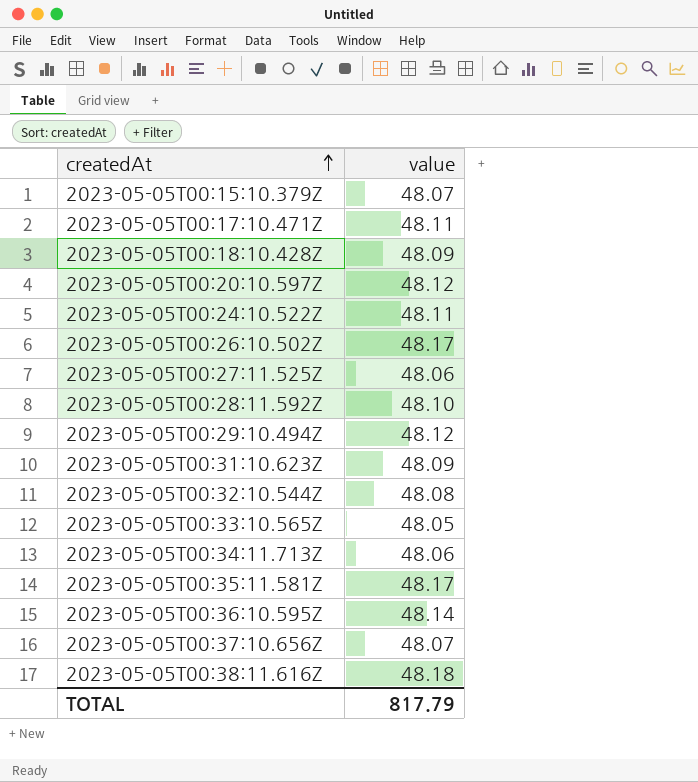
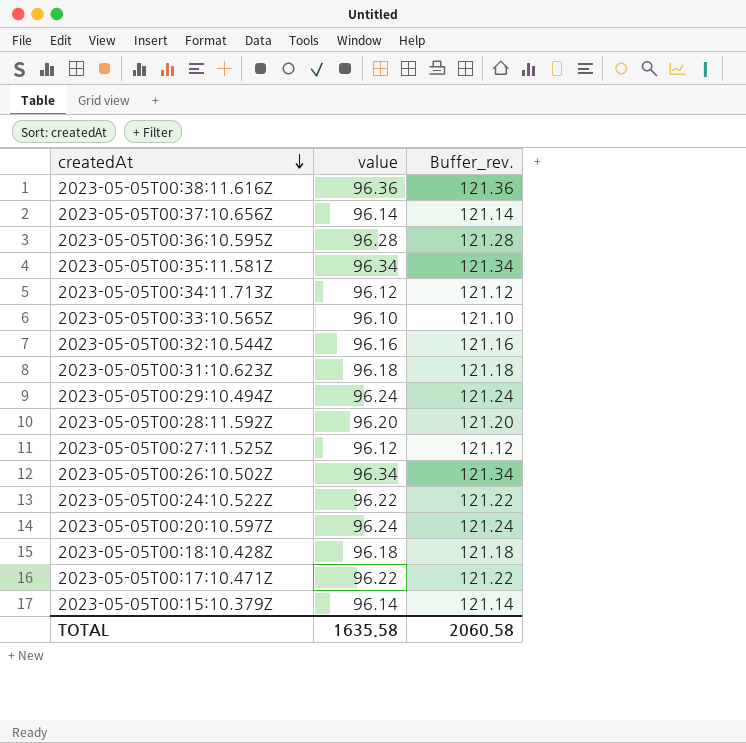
row order: createdAt ascending -> createdAt descending
column Buffer_rev. | formula: none -> [value] + 25
2023-05-05T00:38:11.616Z | value: 48.18 -> 96.36
2023-05-05T00:37:10.656Z | value: 48.07 -> 96.14
2023-05-05T00:36:10.595Z | value: 48.14 -> 96.28
2023-05-05T00:35:11.581Z | value: 48.17 -> 96.34
2023-05-05T00:34:11.713Z | value: 48.06 -> 96.12
2023-05-05T00:33:10.565Z | value: 48.05 -> 96.10
2023-05-05T00:32:10.544Z | value: 48.08 -> 96.16
2023-05-05T00:31:10.623Z | value: 48.09 -> 96.18
2023-05-05T00:29:10.494Z | value: 48.12 -> 96.24
2023-05-05T00:28:11.592Z | value: 48.10 -> 96.20
2023-05-05T00:27:11.525Z | value: 48.06 -> 96.12
2023-05-05T00:26:10.502Z | value: 48.17 -> 96.34
2023-05-05T00:24:10.522Z | value: 48.11 -> 96.22
2023-05-05T00:20:10.597Z | value: 48.12 -> 96.24
2023-05-05T00:18:10.428Z | value: 48.09 -> 96.18
2023-05-05T00:17:10.471Z | value: 48.11 -> 96.22
2023-05-05T00:15:10.379Z | value: 48.07 -> 96.14
TOTAL | value: 817.79 -> 1635.58

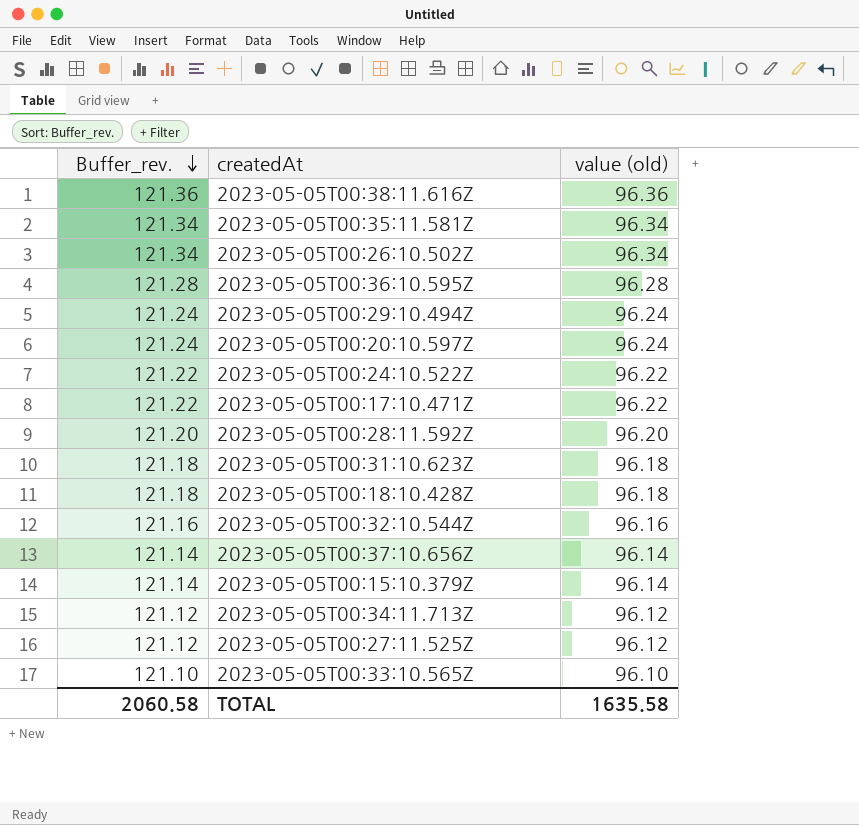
row order: createdAt descending -> Buffer_rev. descending
column Buffer_rev. | position: 3 -> 1
column name: value -> value (old)

